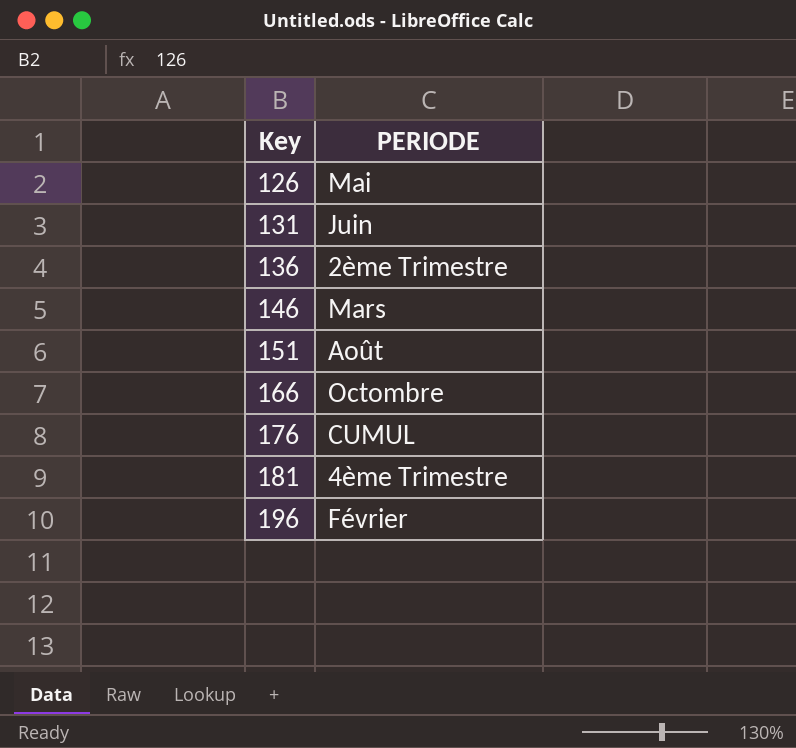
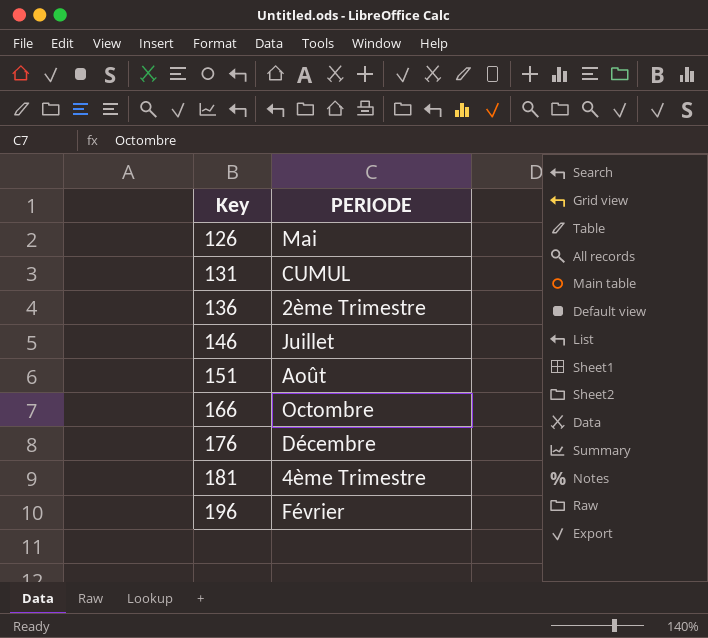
131 | PERIODE: Juin -> CUMUL
146 | PERIODE: Mars -> Juillet
176 | PERIODE: CUMUL -> Décembre

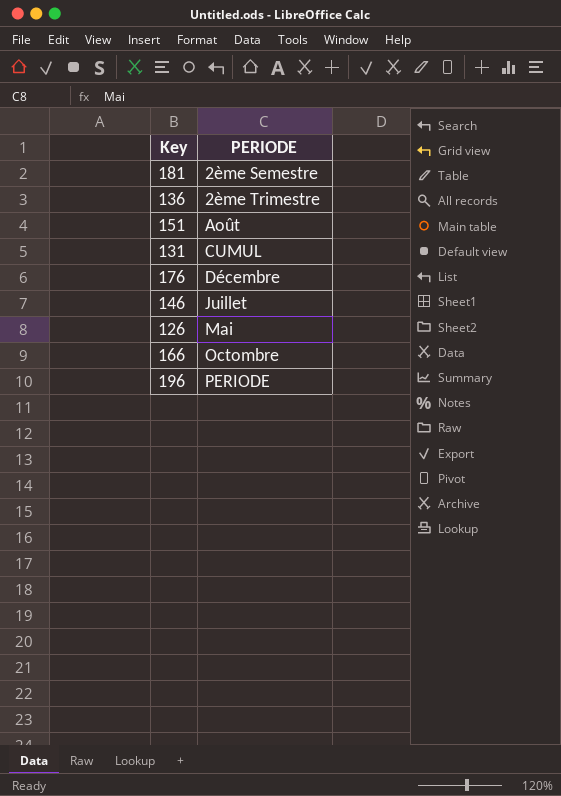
row order: Key ascending -> PERIODE ascending
181 | PERIODE: 4ème Trimestre -> 2ème Semestre
196 | PERIODE: Février -> PERIODE

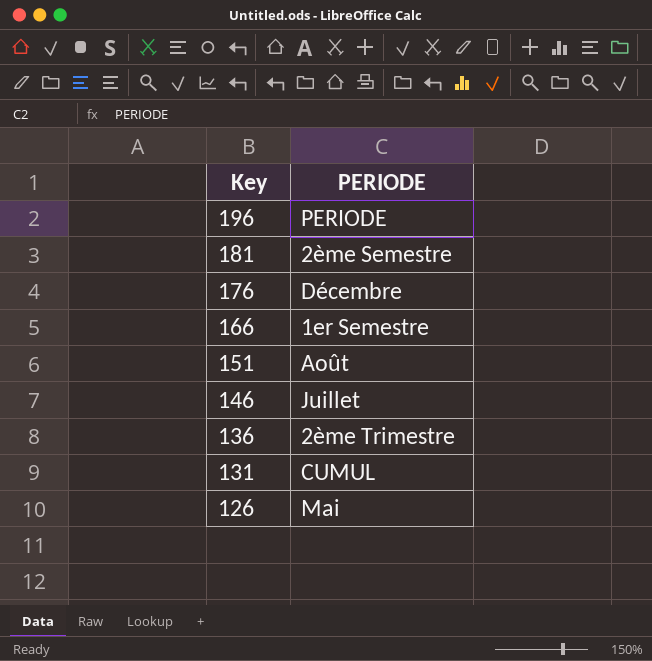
row order: PERIODE ascending -> Key descending
166 | PERIODE: Octombre -> 1er Semestre

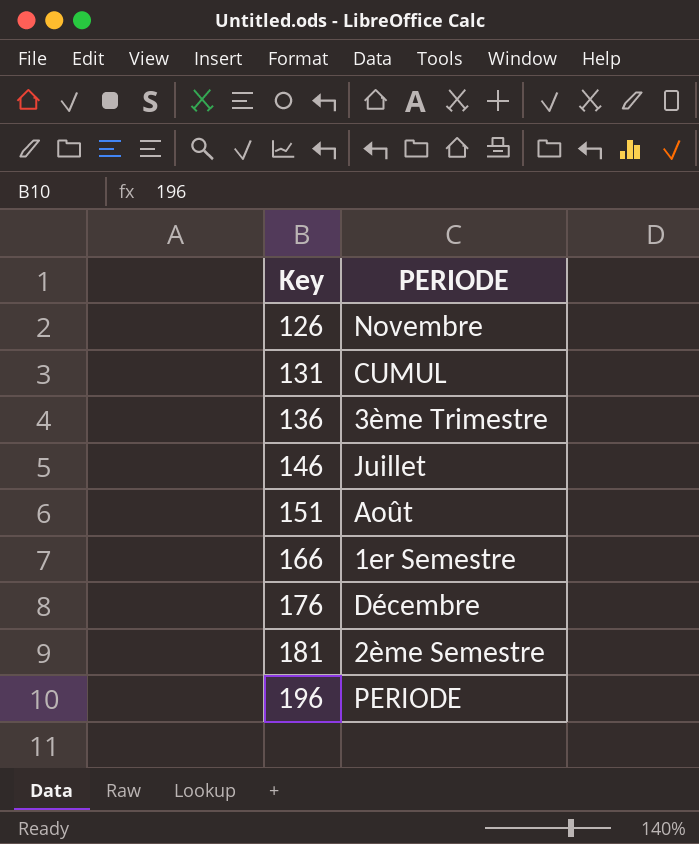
row order: Key descending -> Key ascending
126 | PERIODE: Mai -> Novembre
136 | PERIODE: 2ème Trimestre -> 3ème Trimestre

